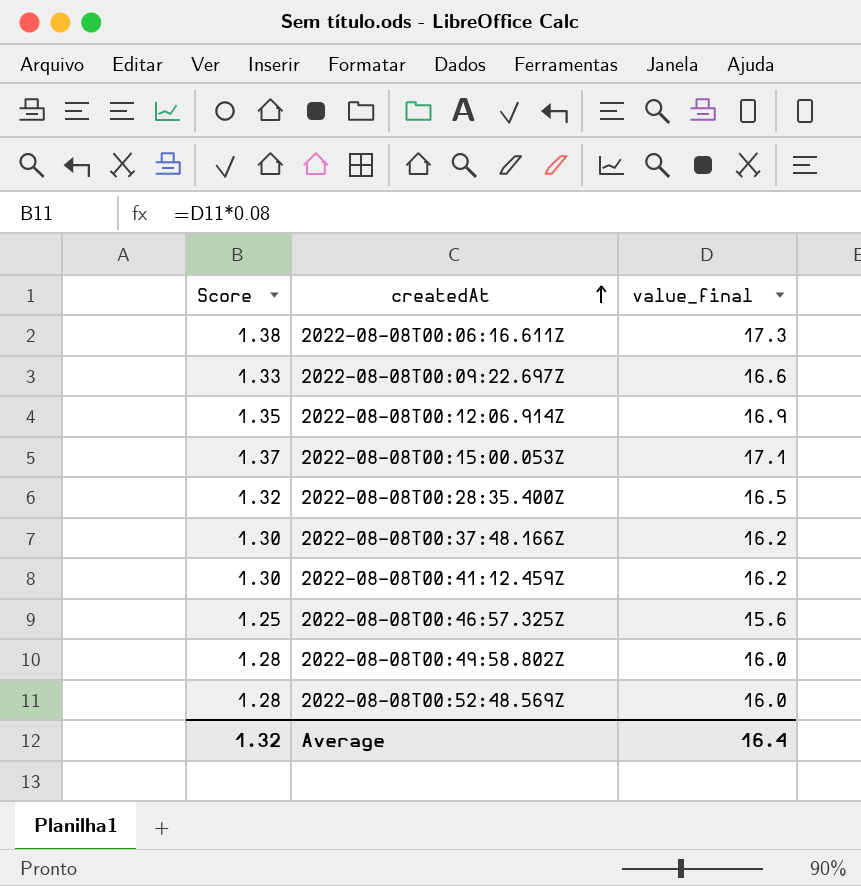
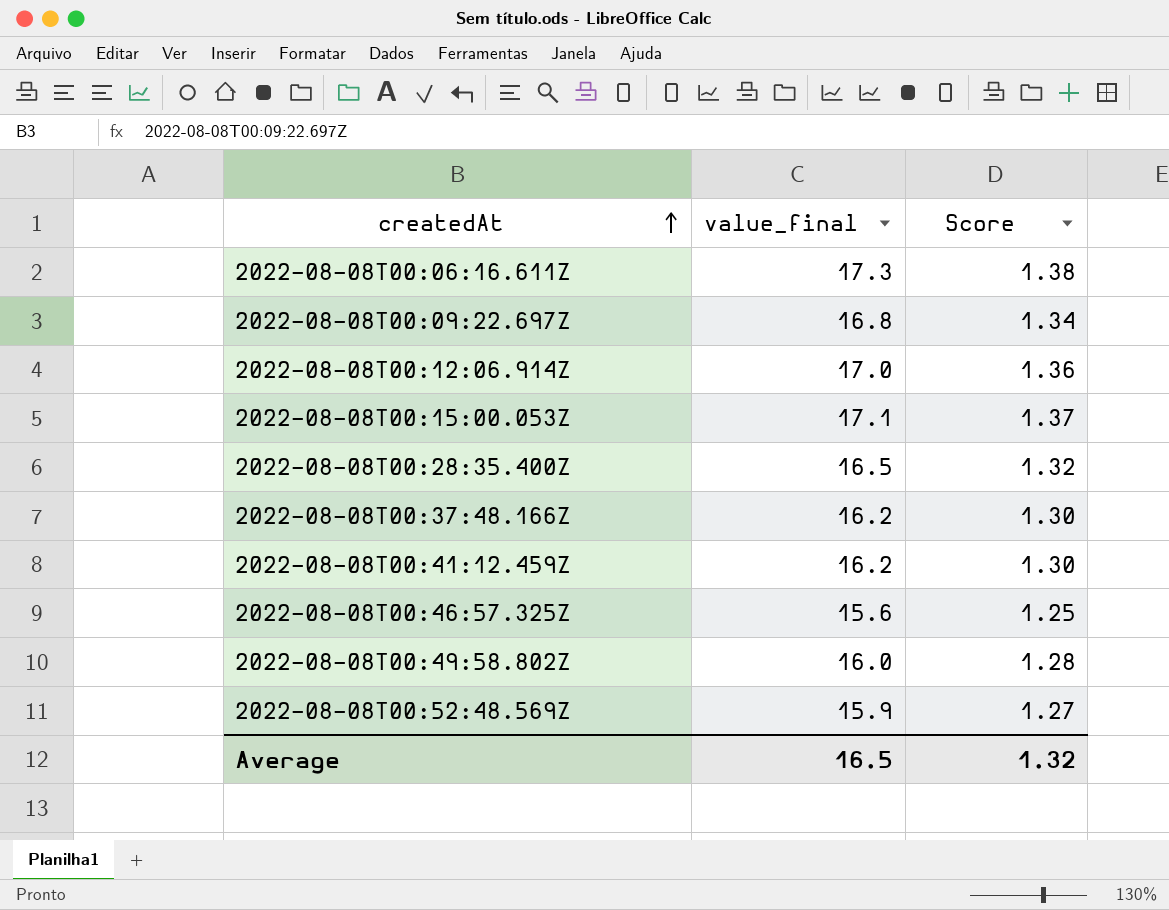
column Score | position: 1 -> 3
2022-08-08T00:09:22.697Z | value_final: 16.6 -> 16.8
2022-08-08T00:09:22.697Z | Score: 1.33 -> 1.34
2022-08-08T00:12:06.914Z | value_final: 16.9 -> 17.0
2022-08-08T00:12:06.914Z | Score: 1.35 -> 1.36
2022-08-08T00:52:48.569Z | value_final: 16.0 -> 15.9
2022-08-08T00:52:48.569Z | Score: 1.28 -> 1.27
Average | value_final: 16.4 -> 16.5

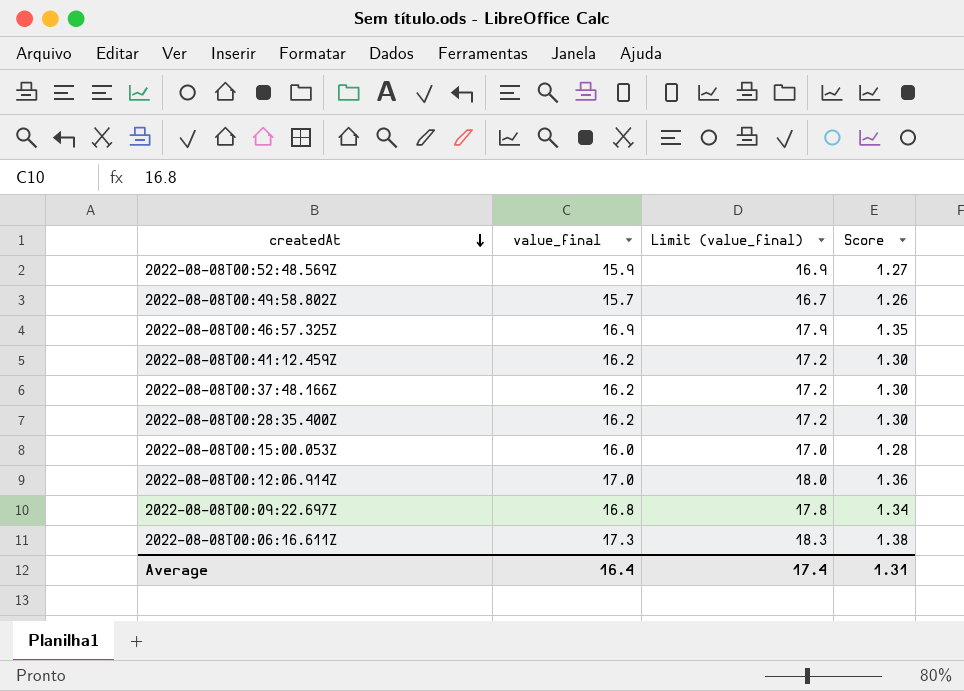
row order: createdAt ascending -> createdAt descending
column Limit (value_final) | formula: none -> [value_final] + 1
2022-08-08T00:49:58.802Z | value_final: 16.0 -> 15.7
2022-08-08T00:49:58.802Z | Score: 1.28 -> 1.26
2022-08-08T00:46:57.325Z | value_final: 15.6 -> 16.9
2022-08-08T00:46:57.325Z | Score: 1.25 -> 1.35
2022-08-08T00:28:35.400Z | value_final: 16.5 -> 16.2
2022-08-08T00:28:35.400Z | Score: 1.32 -> 1.30
2022-08-08T00:15:00.053Z | value_final: 17.1 -> 16.0
2022-08-08T00:15:00.053Z | Score: 1.37 -> 1.28
Average | value_final: 16.5 -> 16.4
Average | Score: 1.32 -> 1.31

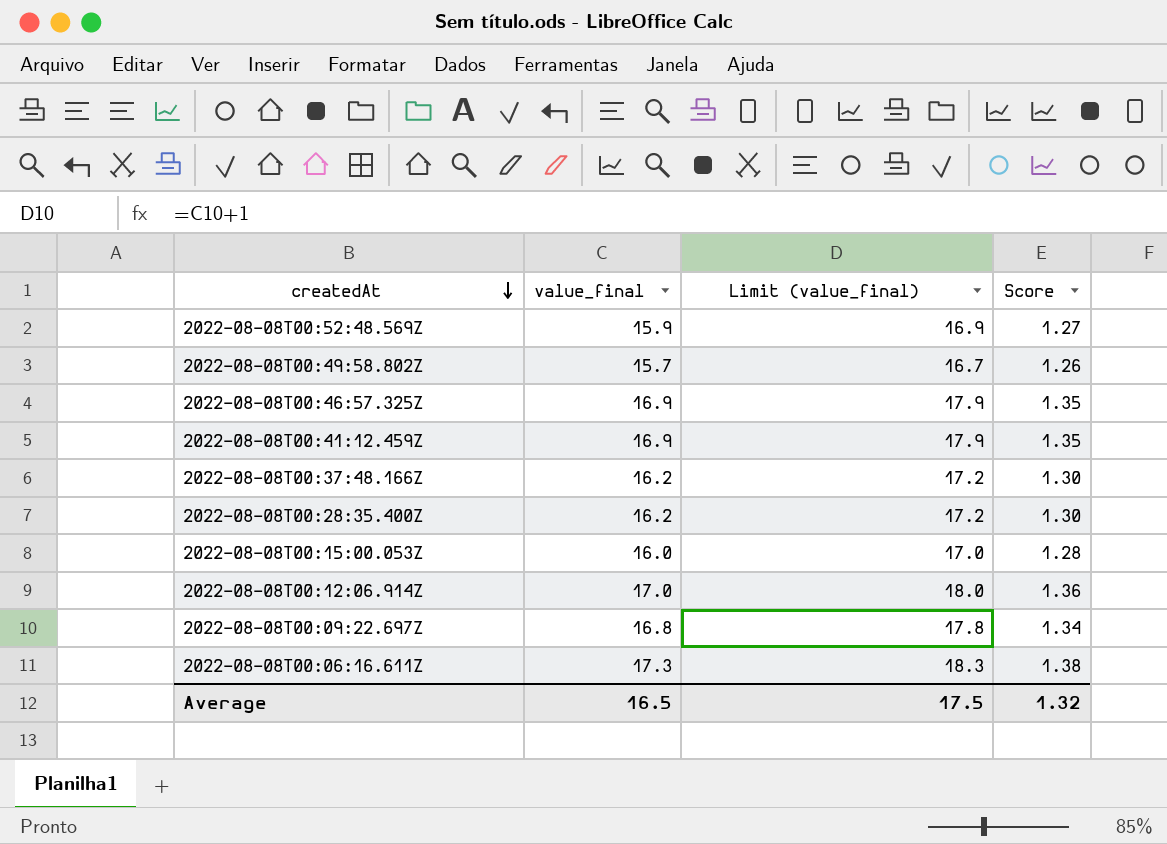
2022-08-08T00:41:12.459Z | value_final: 16.2 -> 16.9
2022-08-08T00:41:12.459Z | Limit (value_final): 17.2 -> 17.9
2022-08-08T00:41:12.459Z | Score: 1.30 -> 1.35
Average | value_final: 16.4 -> 16.5
Average | Limit (value_final): 17.4 -> 17.5
Average | Score: 1.31 -> 1.32

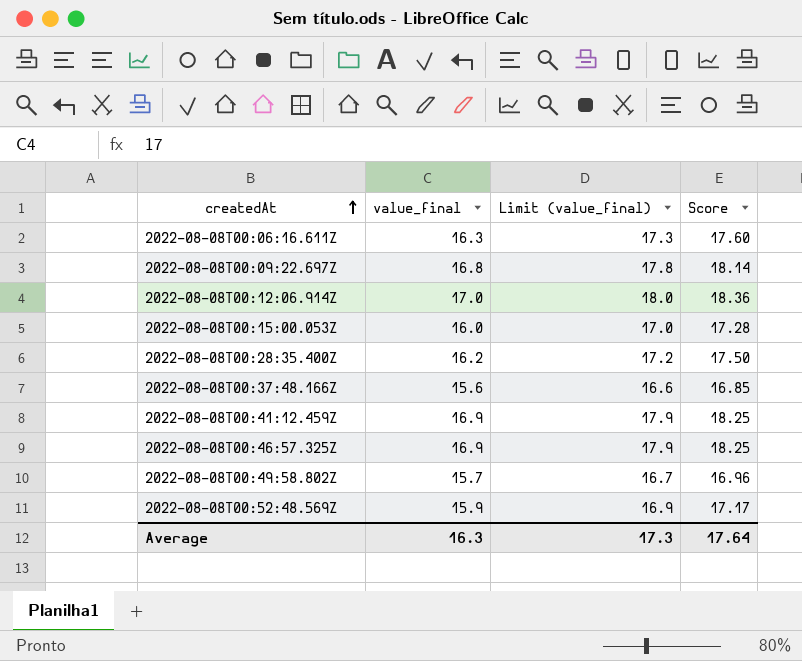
row order: createdAt descending -> createdAt ascending
column Score | formula: [value_final] * 0.08 -> [value_final] * 1.08
2022-08-08T00:06:16.611Z | value_final: 17.3 -> 16.3
2022-08-08T00:06:16.611Z | Limit (value_final): 18.3 -> 17.3
2022-08-08T00:37:48.166Z | value_final: 16.2 -> 15.6
2022-08-08T00:37:48.166Z | Limit (value_final): 17.2 -> 16.6
Average | value_final: 16.5 -> 16.3
Average | Limit (value_final): 17.5 -> 17.3
Average | Score: 1.32 -> 17.64

